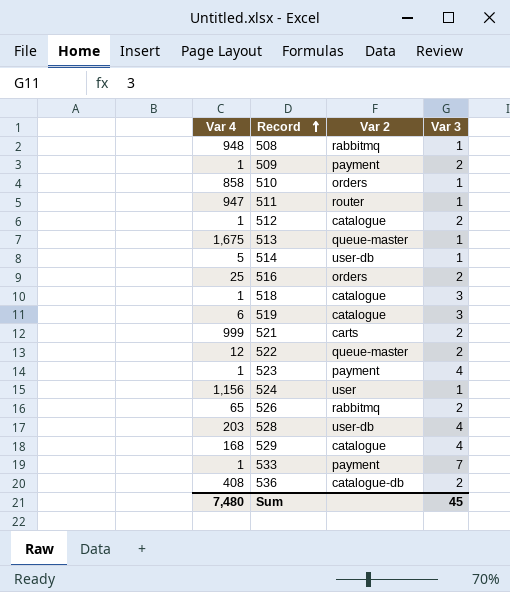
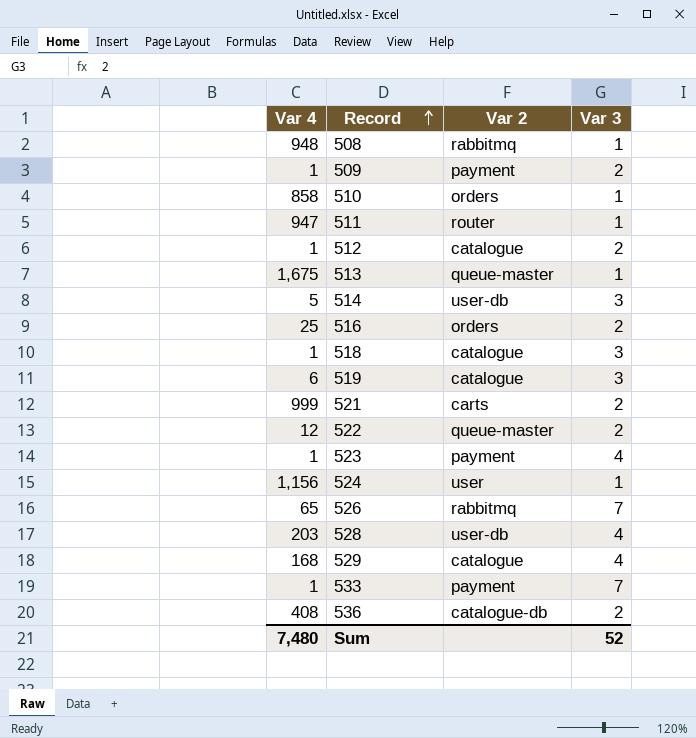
514 | Var 3: 1 -> 3
526 | Var 3: 2 -> 7
Sum | Var 3: 45 -> 52

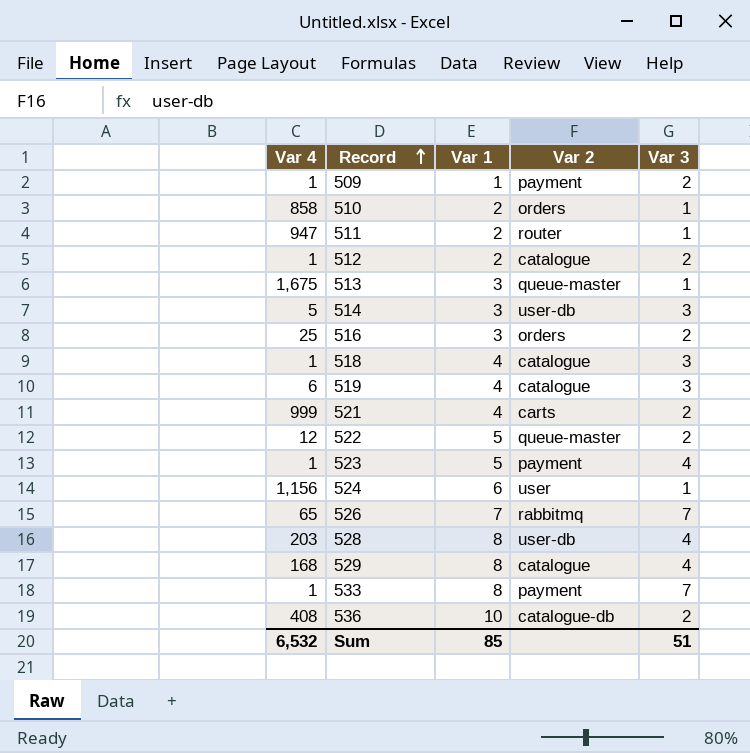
column Var 1 | position: none -> 3
row 508: 948 | rabbitmq | 1 -> none
Sum | Var 4: 7,480 -> 6,532
Sum | Var 3: 52 -> 51

